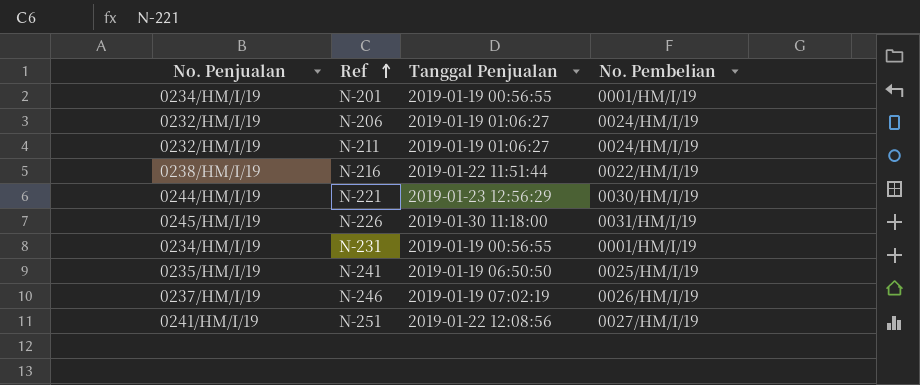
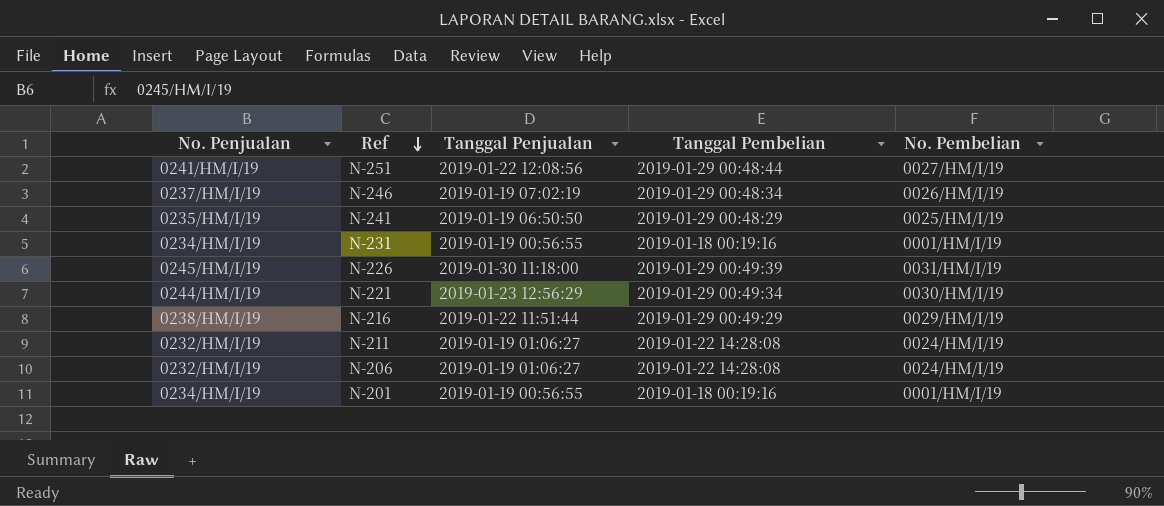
row order: Ref ascending -> Ref descending
column Tanggal Pembelian | position: none -> 4
N-216 | No. Pembelian: 0022/HM/I/19 -> 0029/HM/I/19

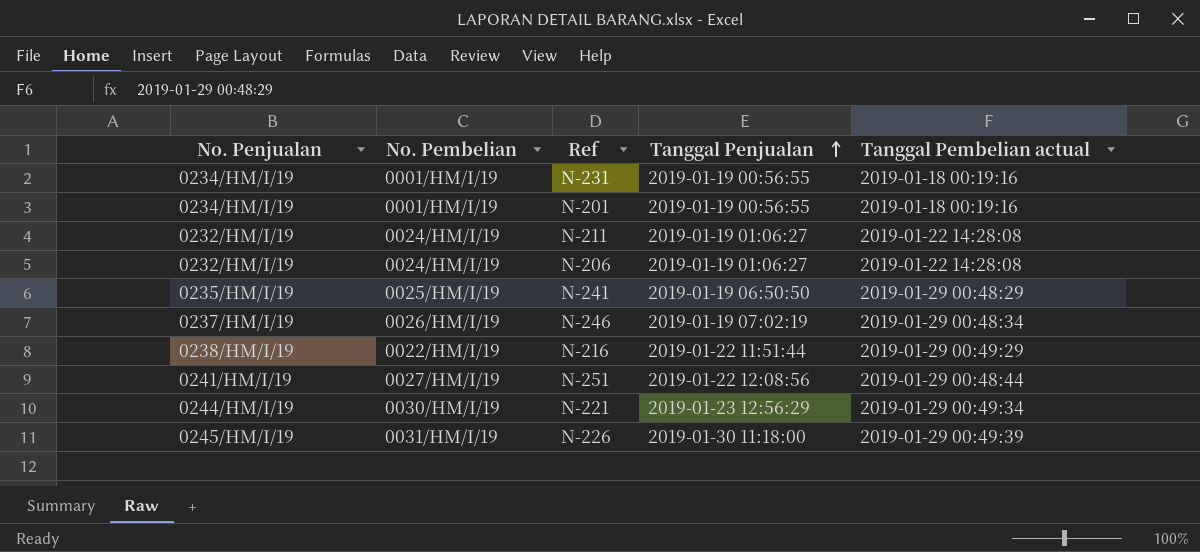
row order: Ref descending -> Tanggal Penjualan ascending
column No. Pembelian | position: 5 -> 2
column name: Tanggal Pembelian -> Tanggal Pembelian actual
N-216 | No. Pembelian: 0029/HM/I/19 -> 0022/HM/I/19

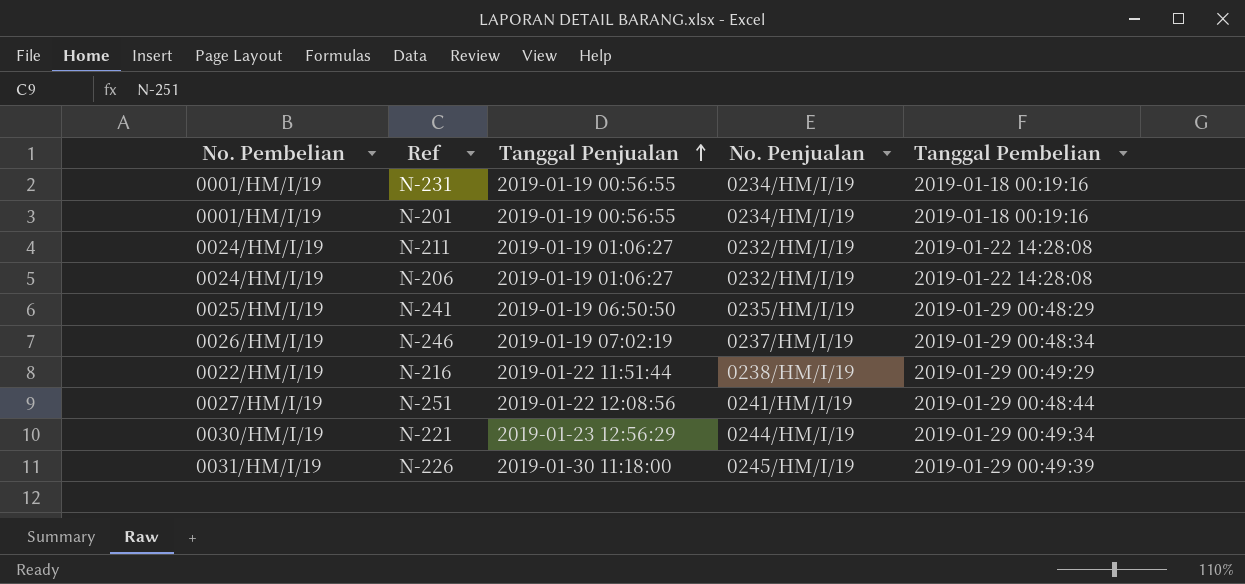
column No. Penjualan | position: 1 -> 4
column name: Tanggal Pembelian actual -> Tanggal Pembelian

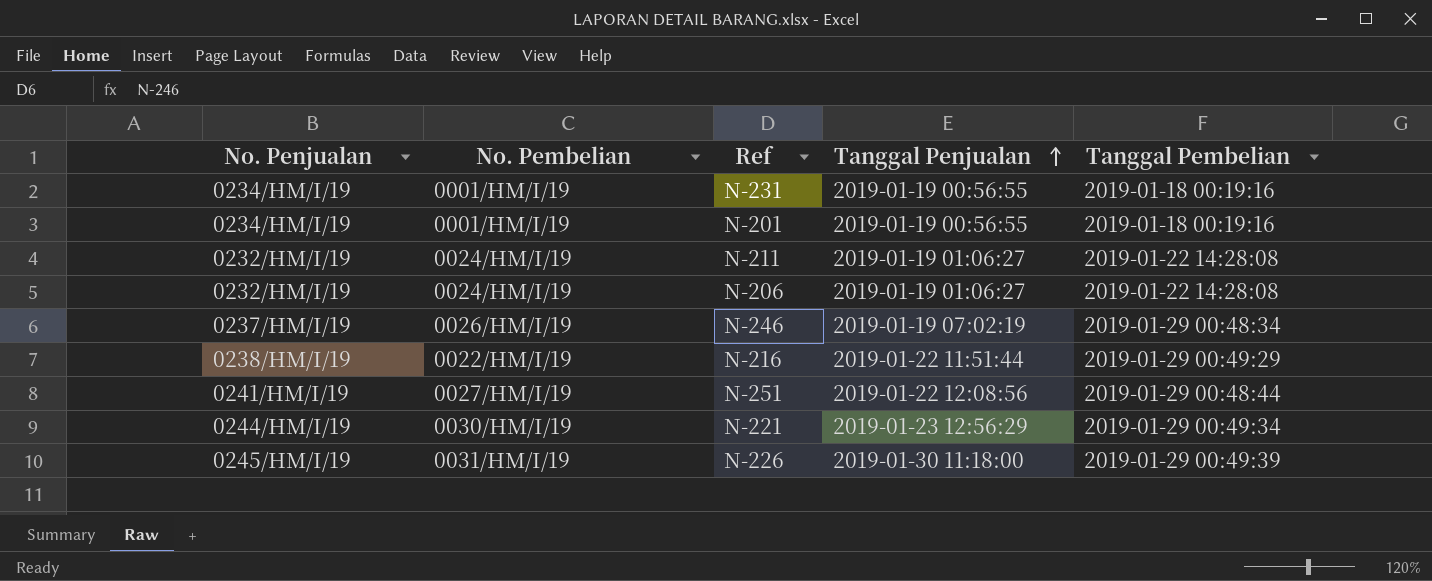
column No. Penjualan | position: 4 -> 1
row N-241: 0025/HM/I/19 | 2019-01-19 06:50:50 | 0235/HM/I/19 | 2019-01-29 00:48:29 -> none

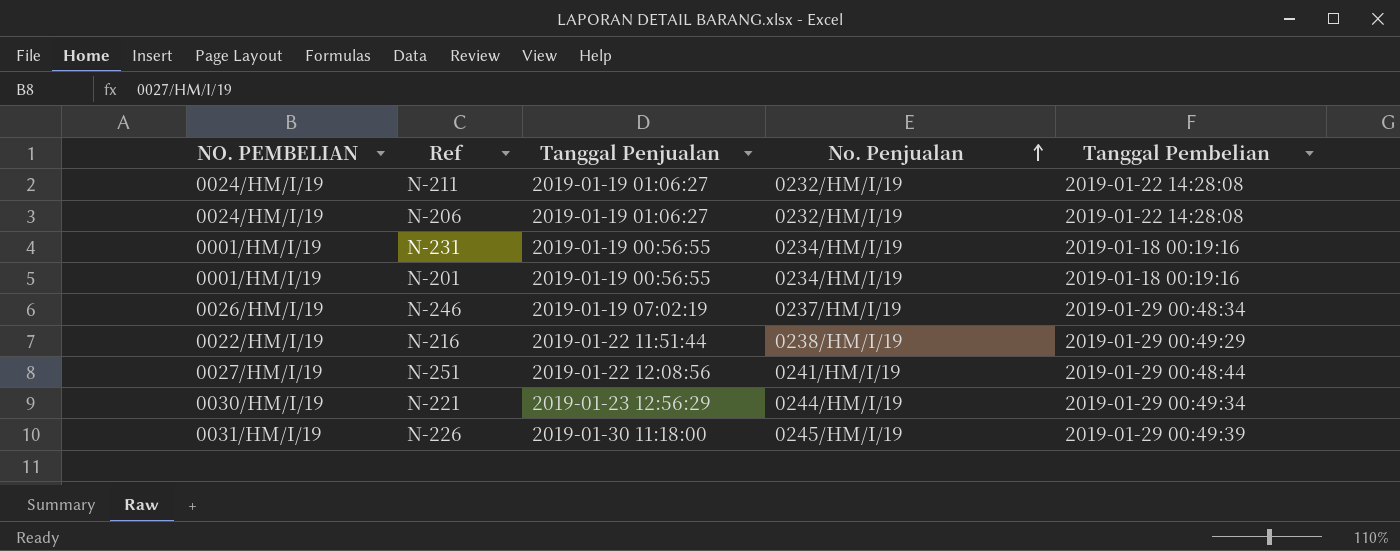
row order: Tanggal Penjualan ascending -> No. Penjualan ascending
column name: No. Pembelian -> NO. PEMBELIAN
column No. Penjualan | position: 1 -> 4

